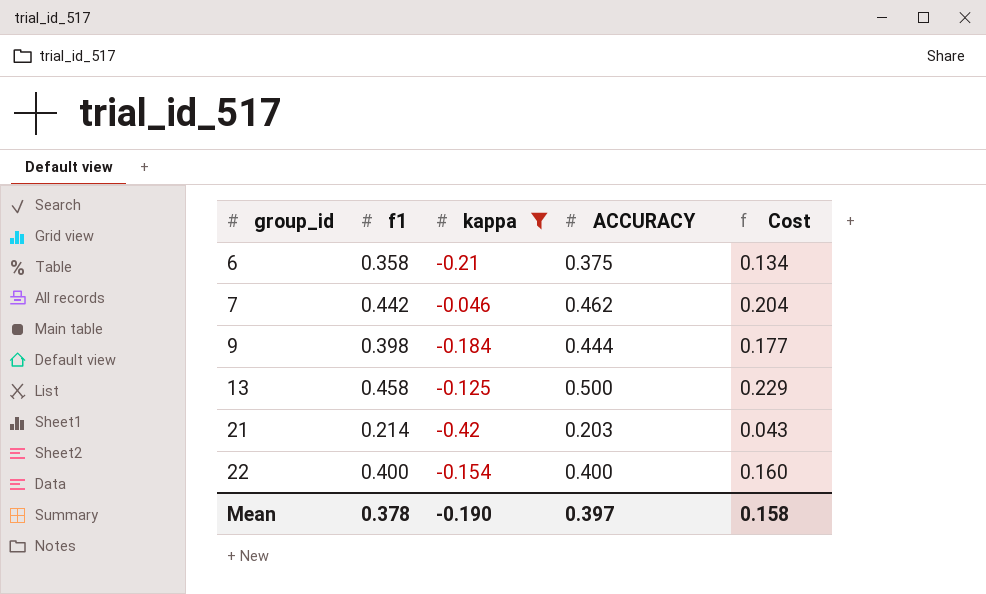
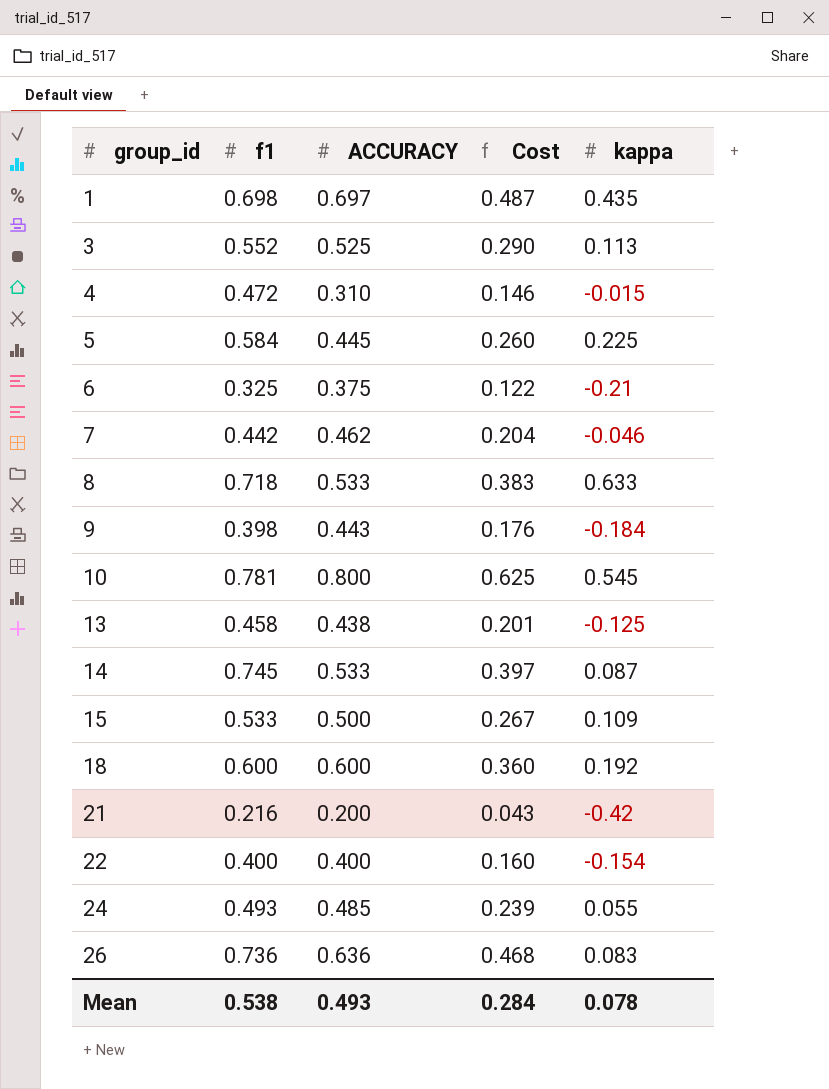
filter: kappa <= -0.046 -> none
column kappa | position: 3 -> 5
6 | f1: 0.358 -> 0.325
6 | Cost: 0.134 -> 0.122
9 | ACCURACY: 0.444 -> 0.443
9 | Cost: 0.177 -> 0.176
13 | ACCURACY: 0.500 -> 0.438
13 | Cost: 0.229 -> 0.201
21 | f1: 0.214 -> 0.216
21 | ACCURACY: 0.203 -> 0.200
Mean | f1: 0.378 -> 0.538
Mean | ACCURACY: 0.397 -> 0.493
Mean | Cost: 0.158 -> 0.284
Mean | kappa: -0.190 -> 0.078

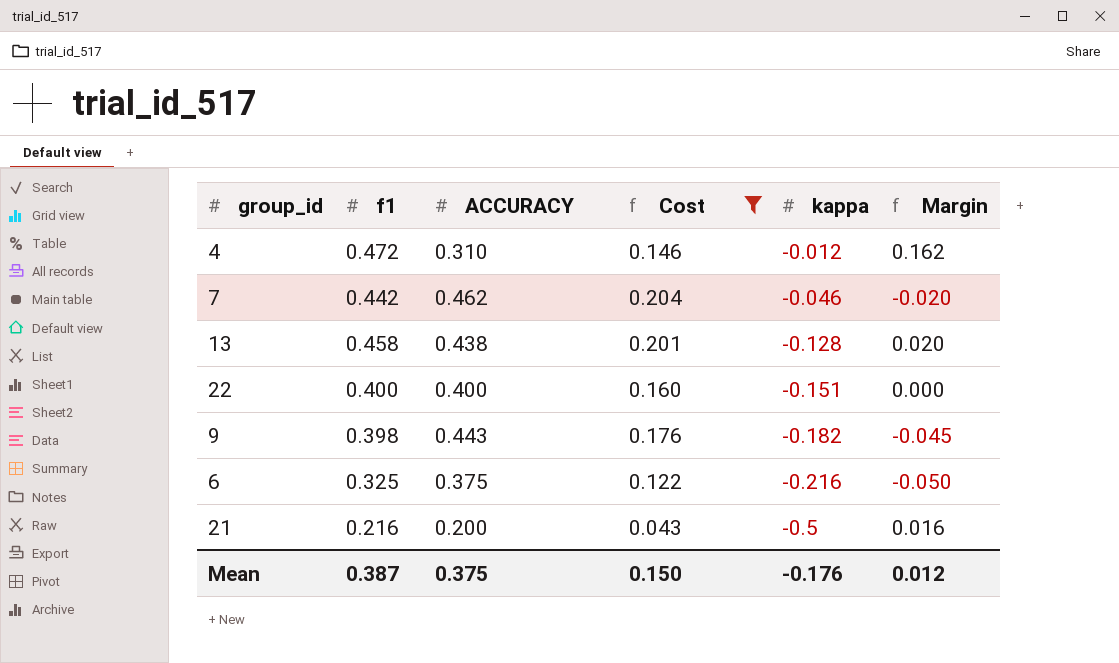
filter: none -> Cost <= 0.204
row order: group_id ascending -> kappa descending
column Margin | formula: none -> [f1] - [ACCURACY]
4 | kappa: -0.015 -> -0.012
13 | kappa: -0.125 -> -0.128
22 | kappa: -0.154 -> -0.151
9 | kappa: -0.184 -> -0.182
6 | kappa: -0.21 -> -0.216
21 | kappa: -0.42 -> -0.5
Mean | f1: 0.538 -> 0.387
Mean | ACCURACY: 0.493 -> 0.375
Mean | Cost: 0.284 -> 0.150
Mean | kappa: 0.078 -> -0.176

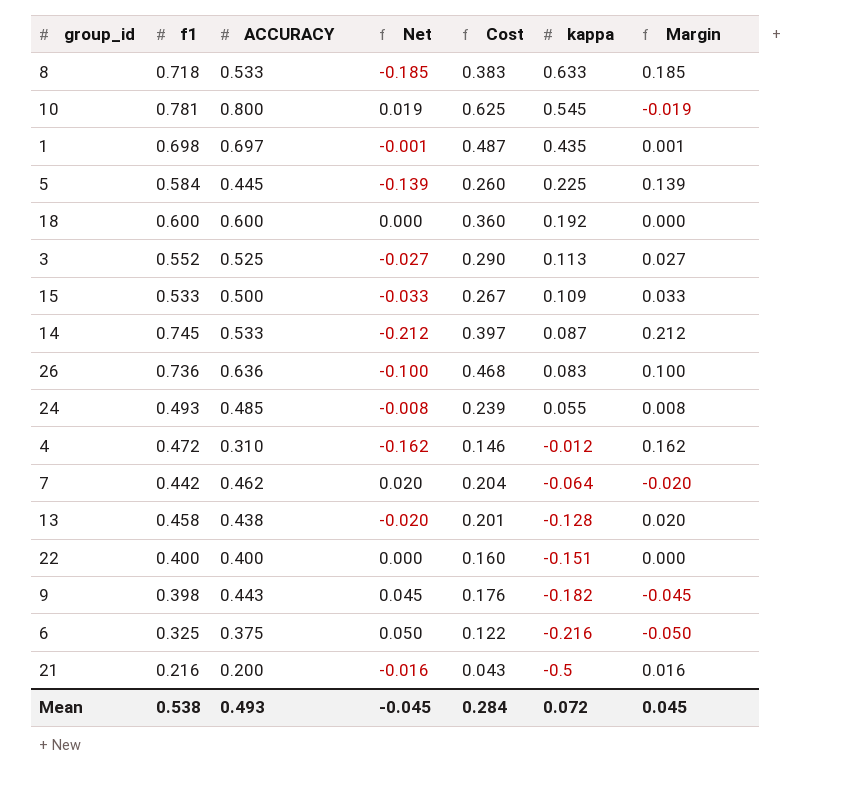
filter: Cost <= 0.204 -> none
column Net | formula: none -> [ACCURACY] - [f1]
7 | kappa: -0.046 -> -0.064
Mean | f1: 0.387 -> 0.538
Mean | ACCURACY: 0.375 -> 0.493
Mean | Cost: 0.150 -> 0.284
Mean | kappa: -0.176 -> 0.072
Mean | Margin: 0.012 -> 0.045

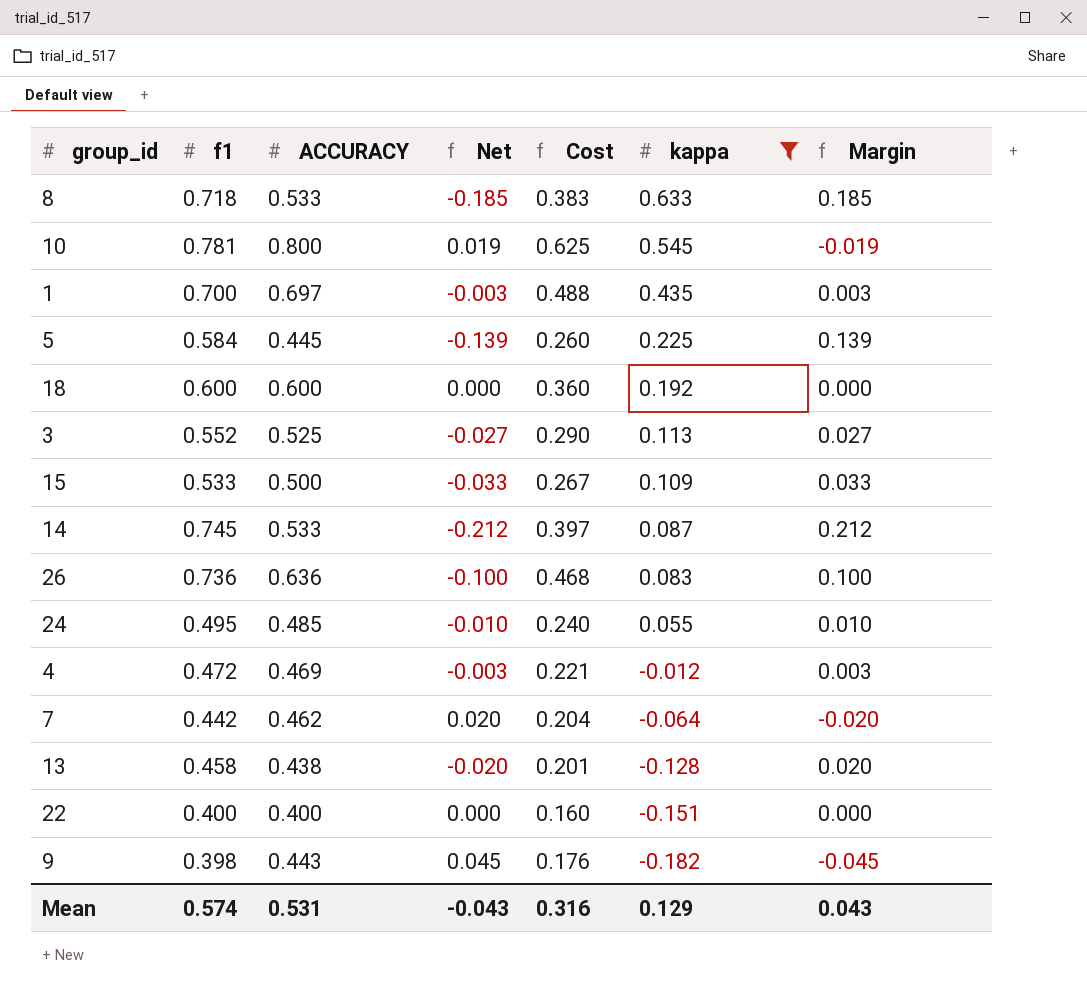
filter: none -> kappa >= -0.182
1 | f1: 0.698 -> 0.700
1 | Net: -0.001 -> -0.003
1 | Cost: 0.487 -> 0.488
1 | Margin: 0.001 -> 0.003
24 | f1: 0.493 -> 0.495
24 | Net: -0.008 -> -0.010
24 | Cost: 0.239 -> 0.240
24 | Margin: 0.008 -> 0.010
4 | ACCURACY: 0.310 -> 0.469
4 | Net: -0.162 -> -0.003
4 | Cost: 0.146 -> 0.221
4 | Margin: 0.162 -> 0.003
Mean | f1: 0.538 -> 0.574
Mean | ACCURACY: 0.493 -> 0.531
Mean | Net: -0.045 -> -0.043
Mean | Cost: 0.284 -> 0.316
Mean | kappa: 0.072 -> 0.129
Mean | Margin: 0.045 -> 0.043

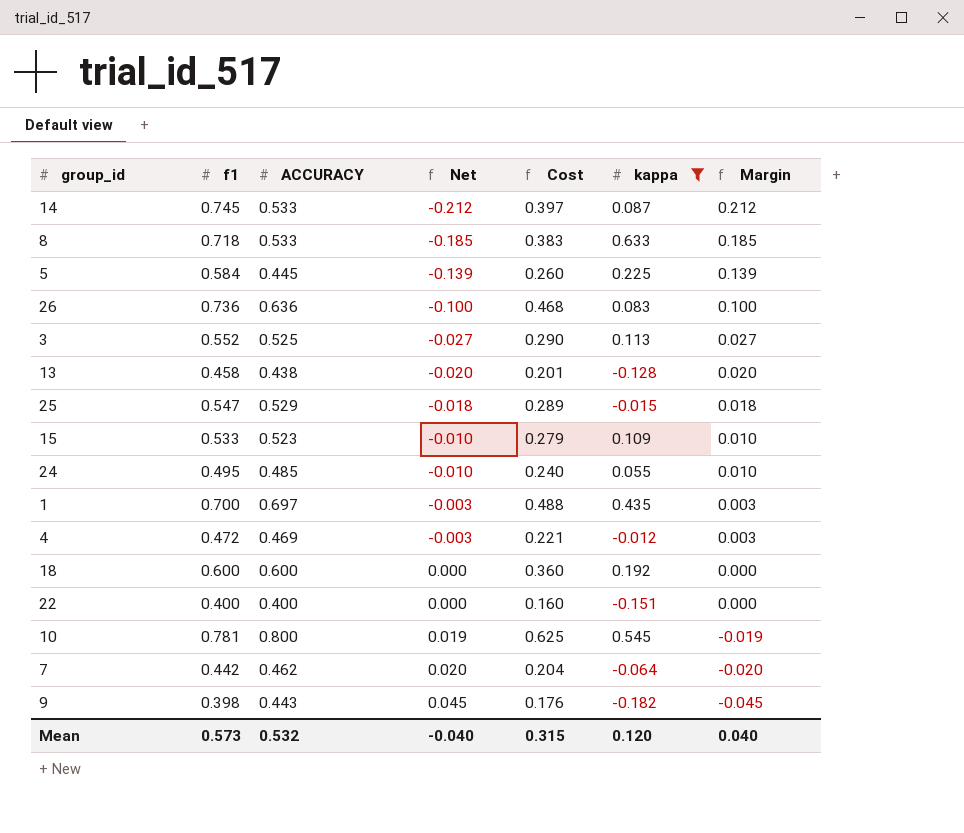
row order: kappa descending -> Net ascending
row 25: none -> 0.547 | 0.529 | -0.018 | 0.289 | -0.015 | 0.018
15 | ACCURACY: 0.500 -> 0.523
15 | Net: -0.033 -> -0.010
15 | Cost: 0.267 -> 0.279
15 | Margin: 0.033 -> 0.010
Mean | f1: 0.574 -> 0.573
Mean | ACCURACY: 0.531 -> 0.532
Mean | Net: -0.043 -> -0.040
Mean | Cost: 0.316 -> 0.315
Mean | kappa: 0.129 -> 0.120
Mean | Margin: 0.043 -> 0.040

